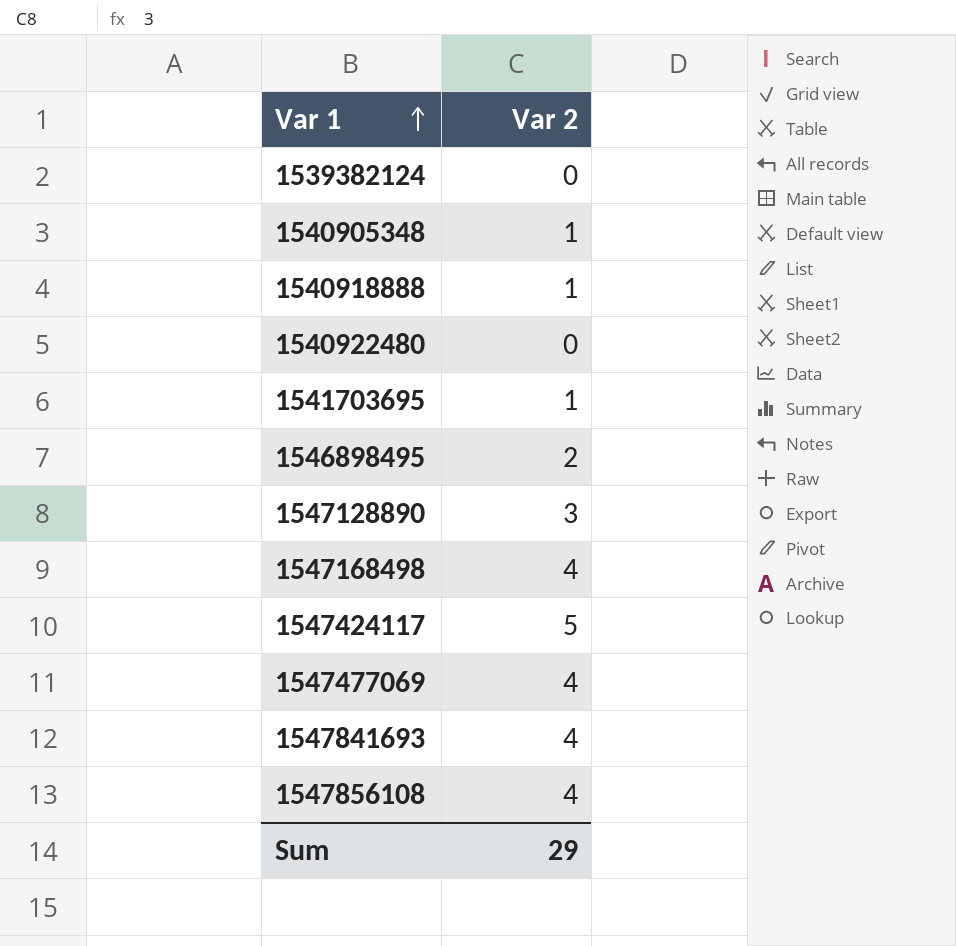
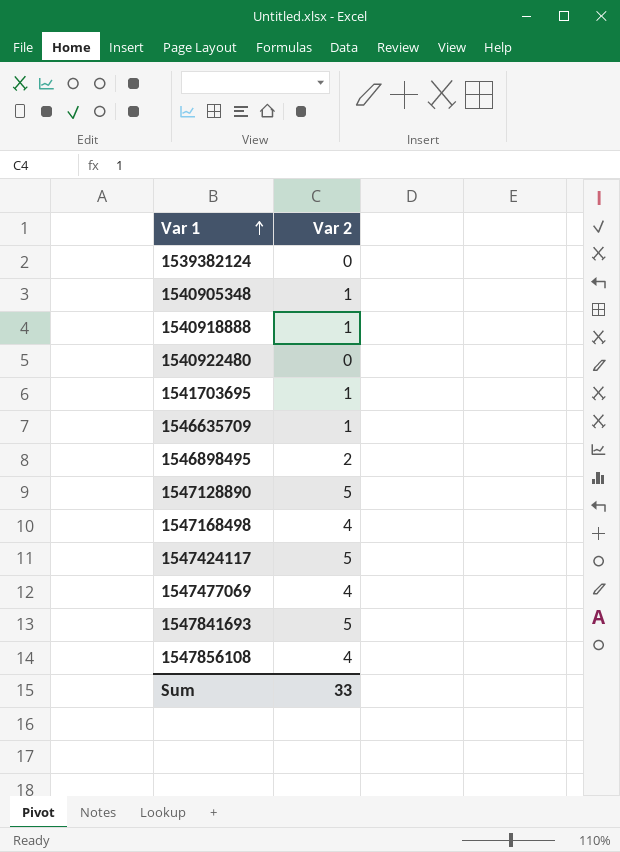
row 1546635709: none -> 1
1547128890 | Var 2: 3 -> 5
1547841693 | Var 2: 4 -> 5
Sum | Var 2: 29 -> 33

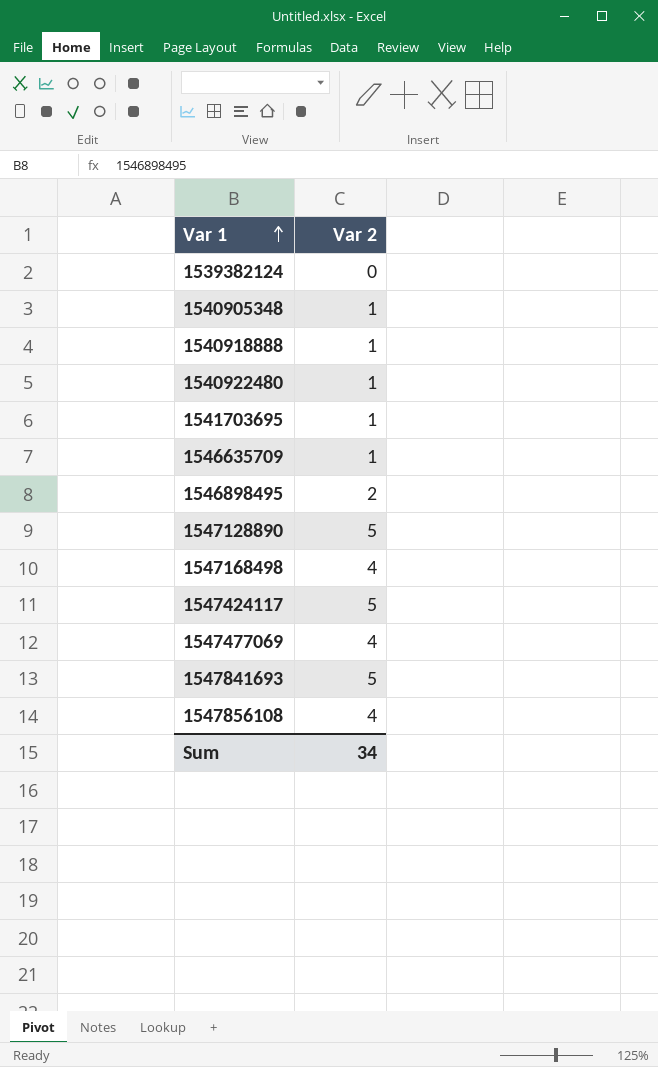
1540922480 | Var 2: 0 -> 1
Sum | Var 2: 33 -> 34

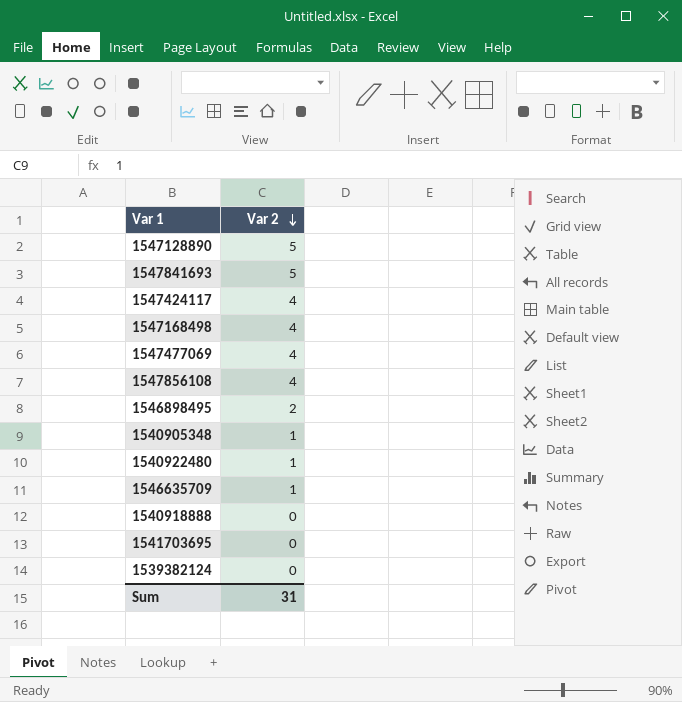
row order: Var 1 ascending -> Var 2 descending
1547424117 | Var 2: 5 -> 4
1540918888 | Var 2: 1 -> 0
1541703695 | Var 2: 1 -> 0
Sum | Var 2: 34 -> 31

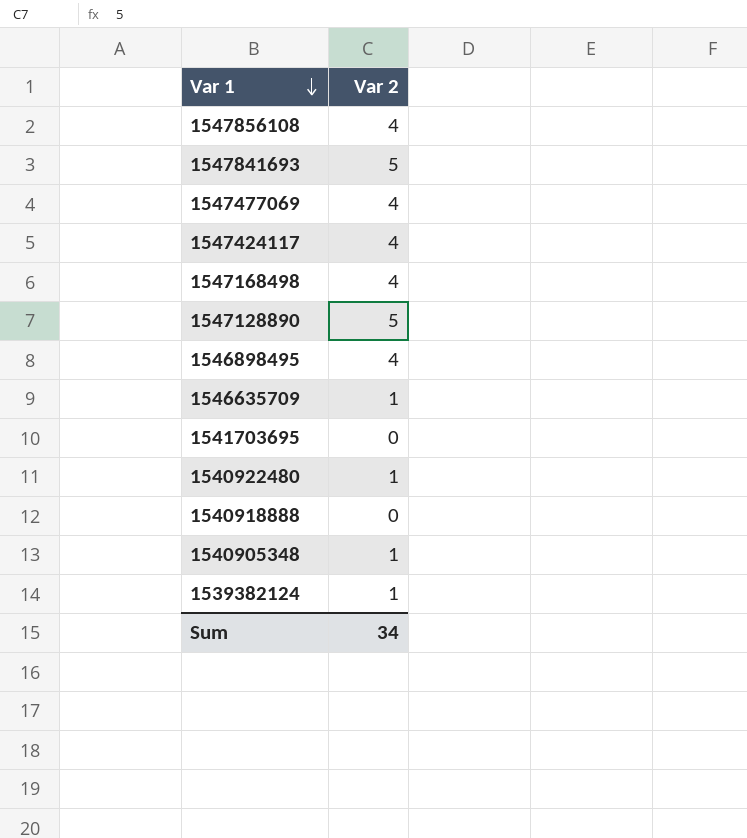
row order: Var 2 descending -> Var 1 descending
1546898495 | Var 2: 2 -> 4
1539382124 | Var 2: 0 -> 1
Sum | Var 2: 31 -> 34

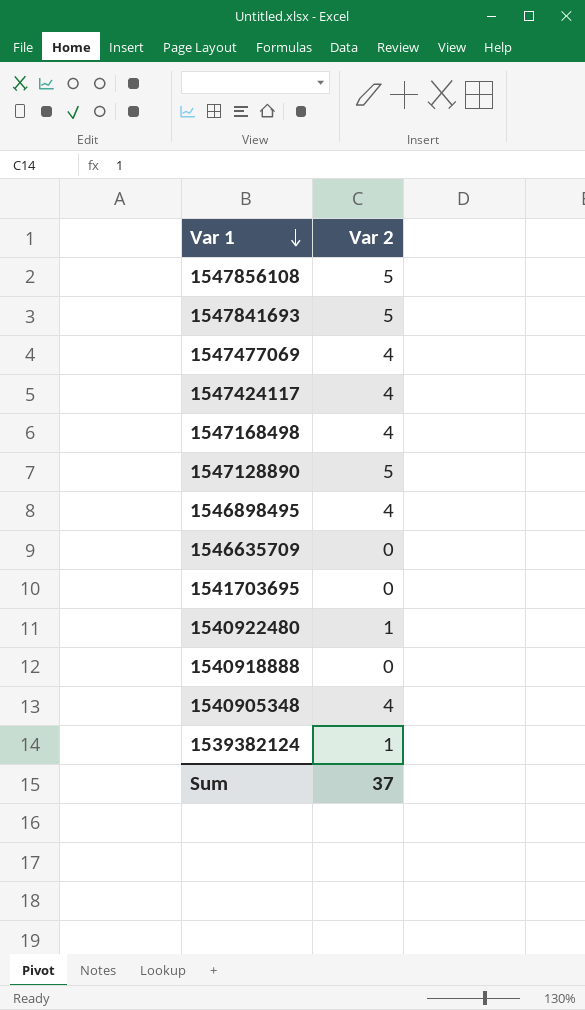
1547856108 | Var 2: 4 -> 5
1546635709 | Var 2: 1 -> 0
1540905348 | Var 2: 1 -> 4
Sum | Var 2: 34 -> 37

